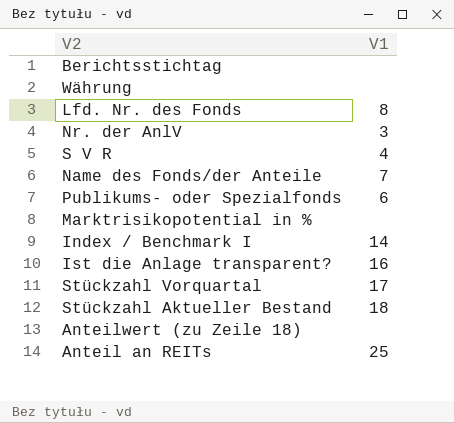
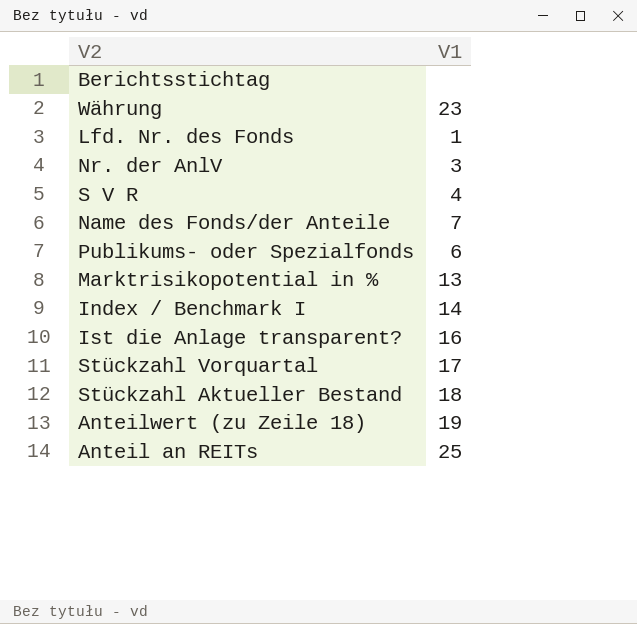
Währung | V1: none -> 23
Lfd. Nr. des Fonds | V1: 8 -> 1
Marktrisikopotential in % | V1: none -> 13
Anteilwert (zu Zeile 18) | V1: none -> 19

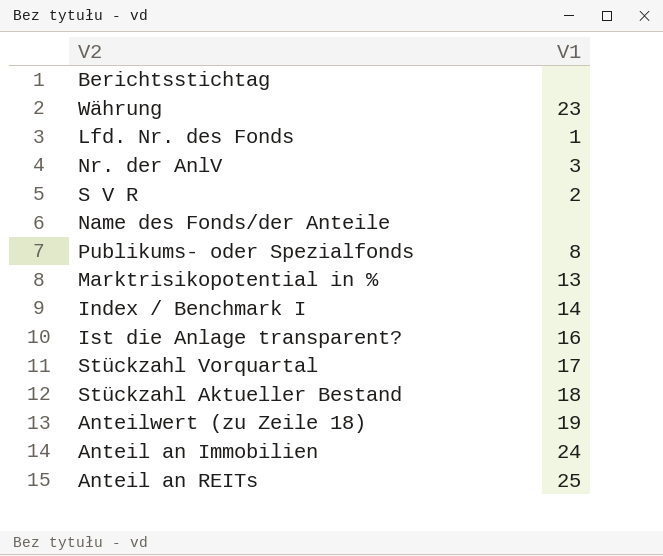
S V R | V1: 4 -> 2
Name des Fonds/der Anteile | V1: 7 -> none
Publikums- oder Spezialfonds | V1: 6 -> 8
row Anteil an Immobilien: none -> 24

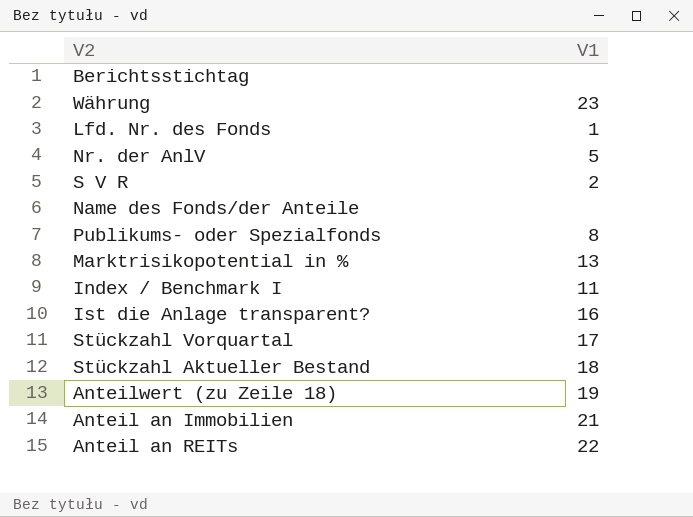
Nr. der AnlV | V1: 3 -> 5
Index / Benchmark I | V1: 14 -> 11
Anteil an Immobilien | V1: 24 -> 21
Anteil an REITs | V1: 25 -> 22

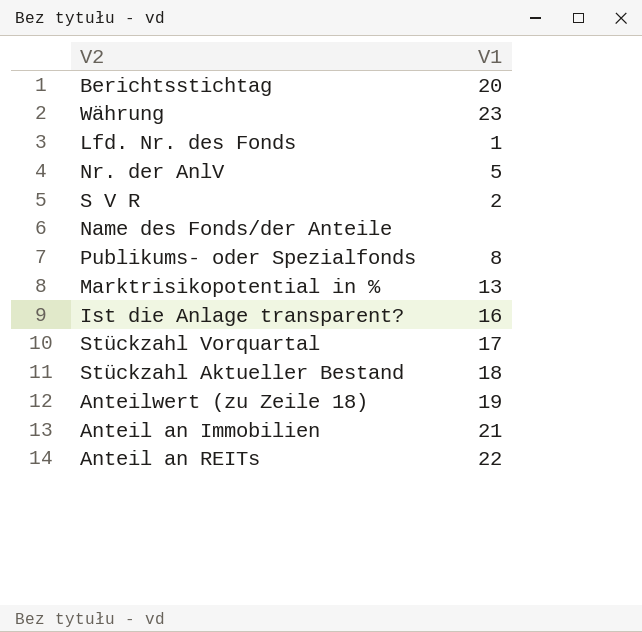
row Index / Benchmark I: 11 -> none
Berichtsstichtag | V1: none -> 20

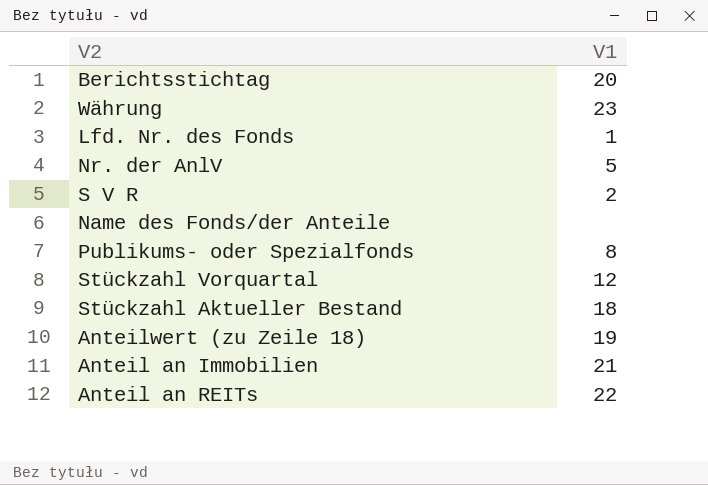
row Marktrisikopotential in %: 13 -> none
row Ist die Anlage transparent?: 16 -> none
Stückzahl Vorquartal | V1: 17 -> 12

